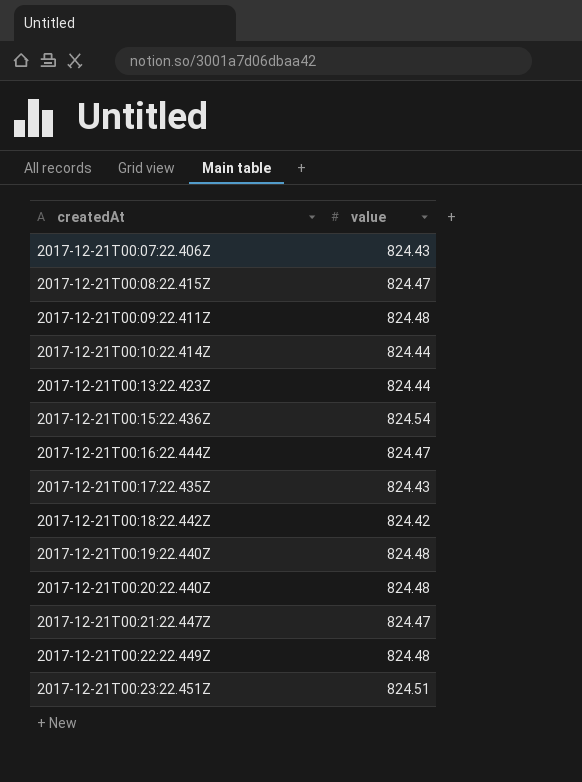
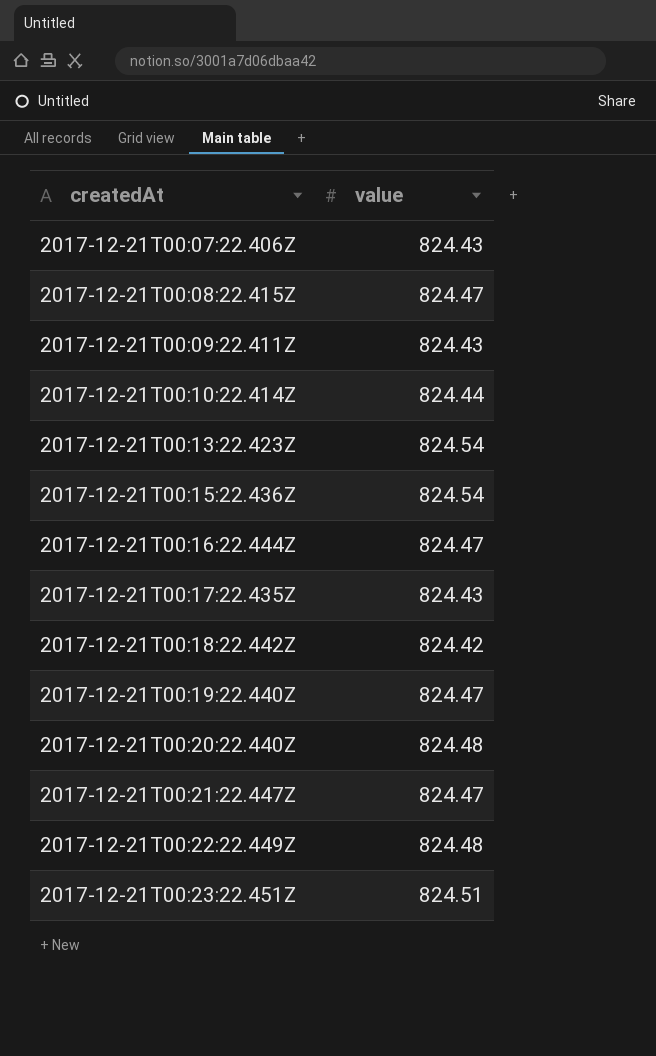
2017-12-21T00:09:22.411Z | value: 824.48 -> 824.43
2017-12-21T00:13:22.423Z | value: 824.44 -> 824.54
2017-12-21T00:19:22.440Z | value: 824.48 -> 824.47

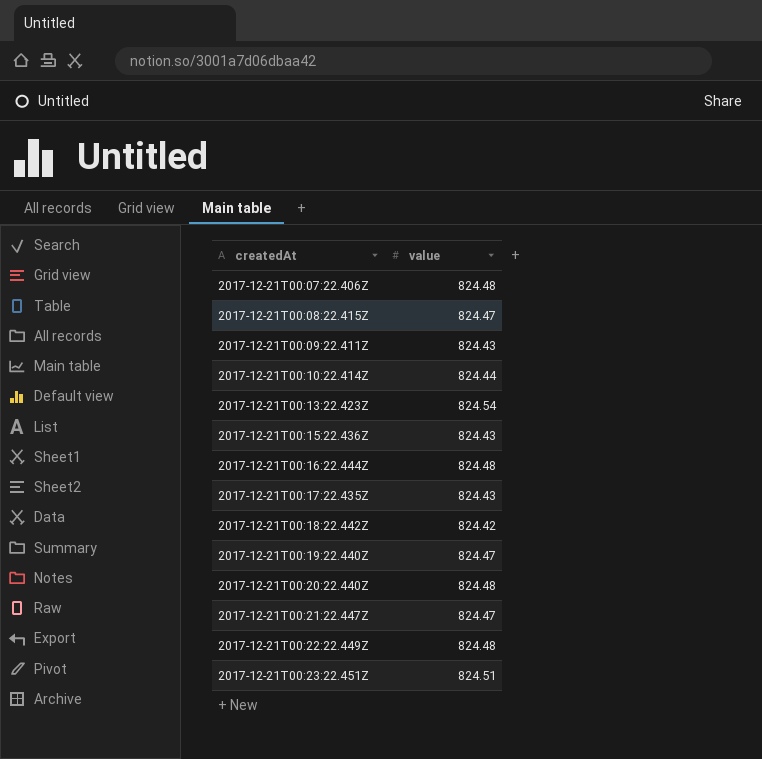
2017-12-21T00:07:22.406Z | value: 824.43 -> 824.48
2017-12-21T00:15:22.436Z | value: 824.54 -> 824.43
2017-12-21T00:16:22.444Z | value: 824.47 -> 824.48

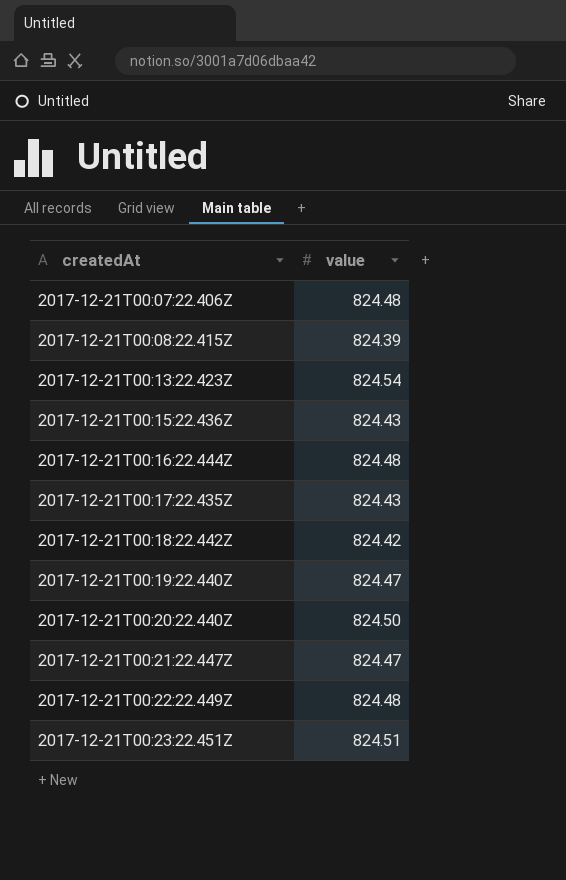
row 2017-12-21T00:09:22.411Z: 824.43 -> none
row 2017-12-21T00:10:22.414Z: 824.44 -> none
2017-12-21T00:08:22.415Z | value: 824.47 -> 824.39
2017-12-21T00:20:22.440Z | value: 824.48 -> 824.50

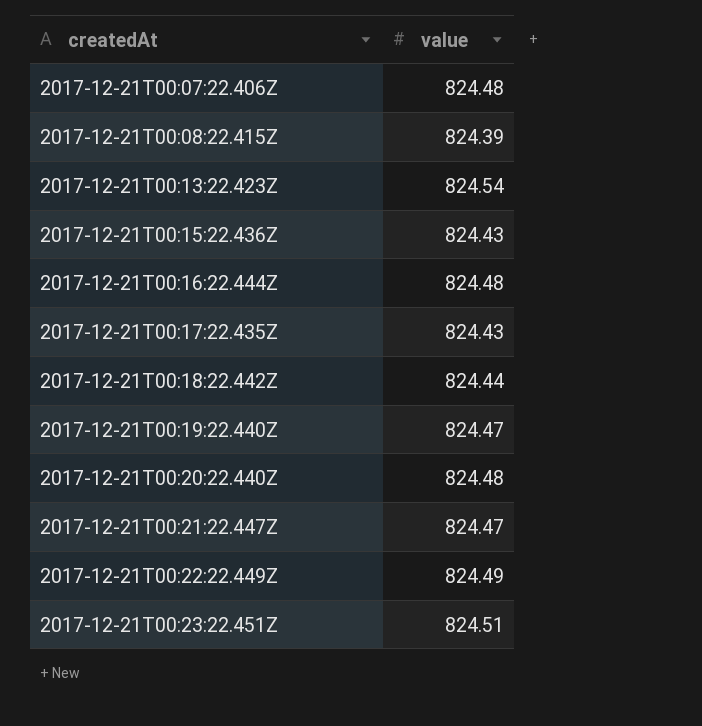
2017-12-21T00:18:22.442Z | value: 824.42 -> 824.44
2017-12-21T00:20:22.440Z | value: 824.50 -> 824.48
2017-12-21T00:22:22.449Z | value: 824.48 -> 824.49

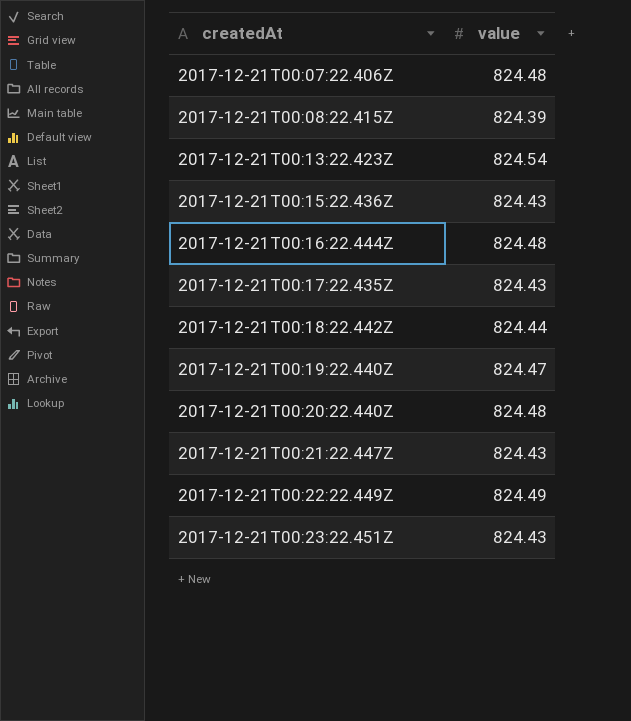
2017-12-21T00:21:22.447Z | value: 824.47 -> 824.43
2017-12-21T00:23:22.451Z | value: 824.51 -> 824.43

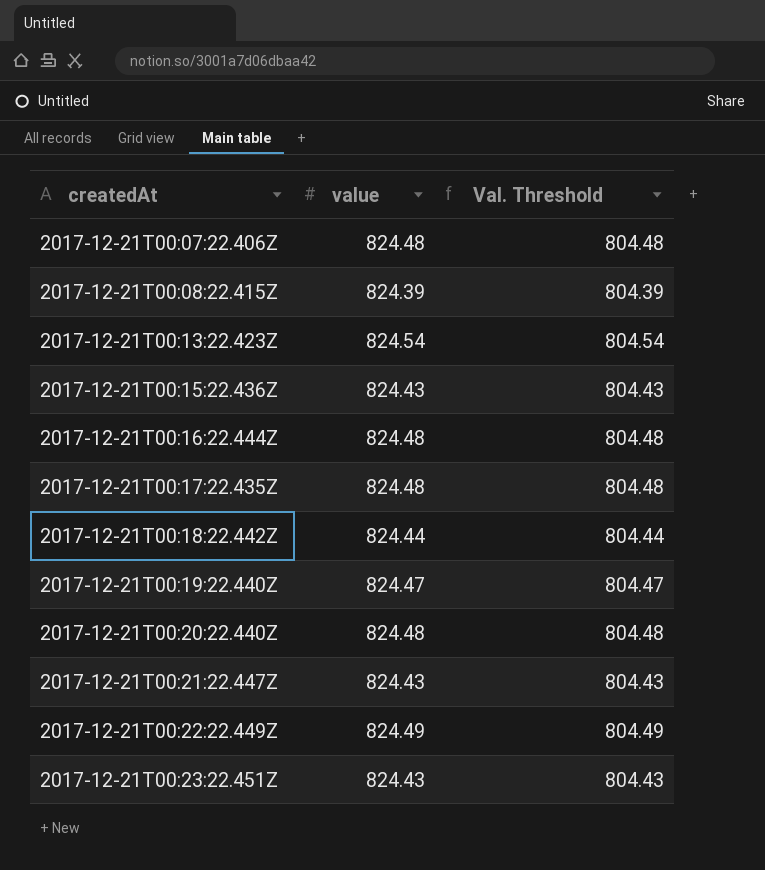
column Val. Threshold | formula: none -> [value] - 20
2017-12-21T00:17:22.435Z | value: 824.43 -> 824.48

